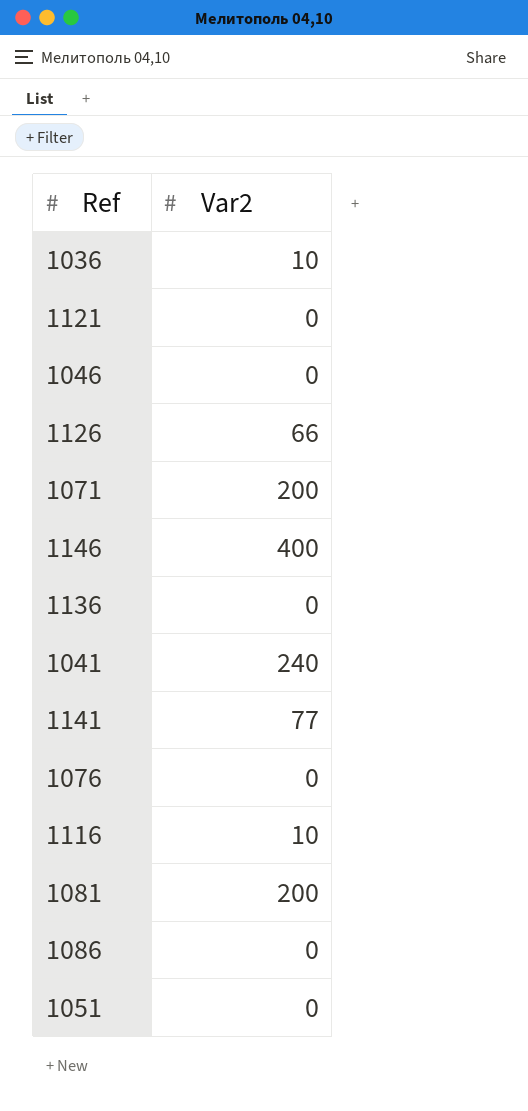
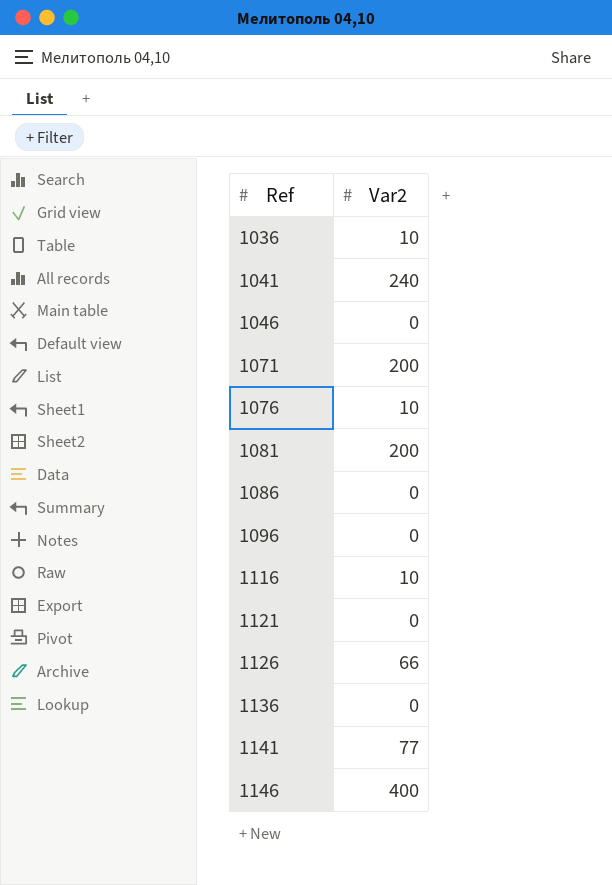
row order: none -> Ref ascending
row 1051: 0 -> none
1076 | Var2: 0 -> 10
row 1096: none -> 0

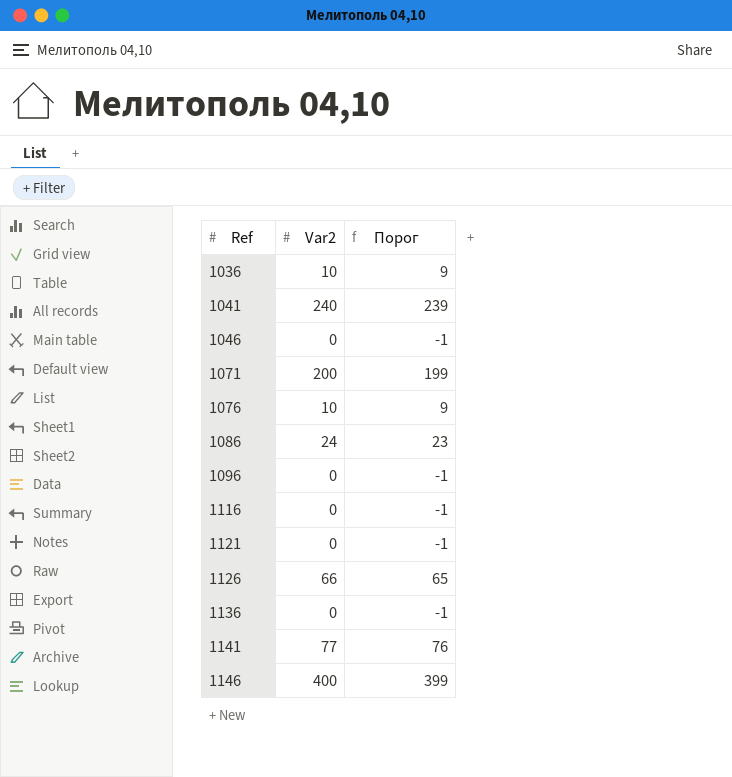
column Порог | formula: none -> [Var2] - 1
row 1081: 200 -> none
1086 | Var2: 0 -> 24
1116 | Var2: 10 -> 0

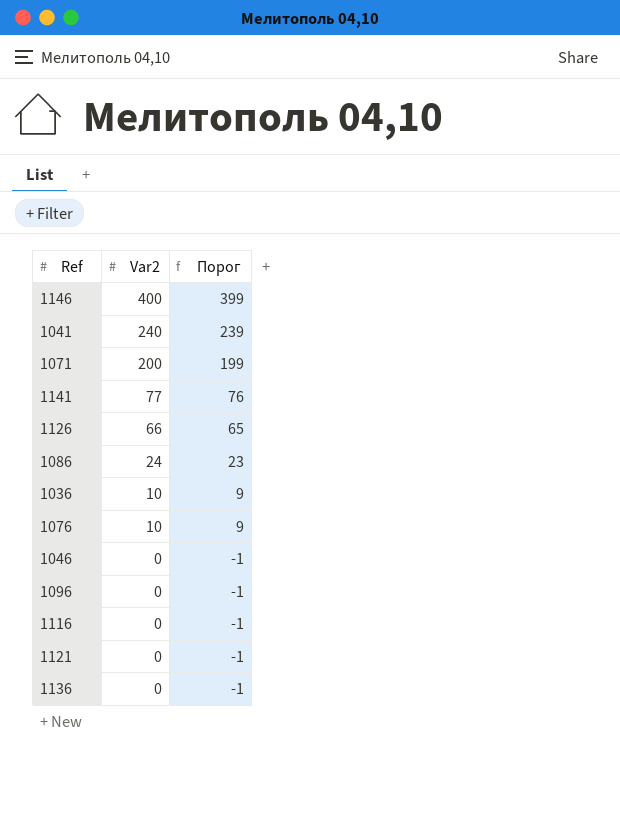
row order: Ref ascending -> Var2 descending

